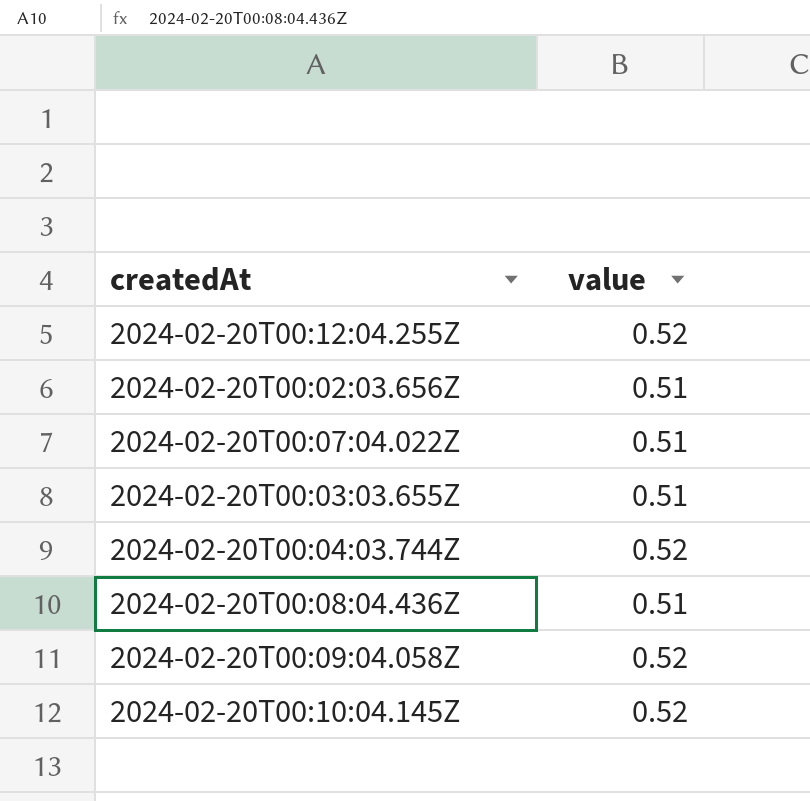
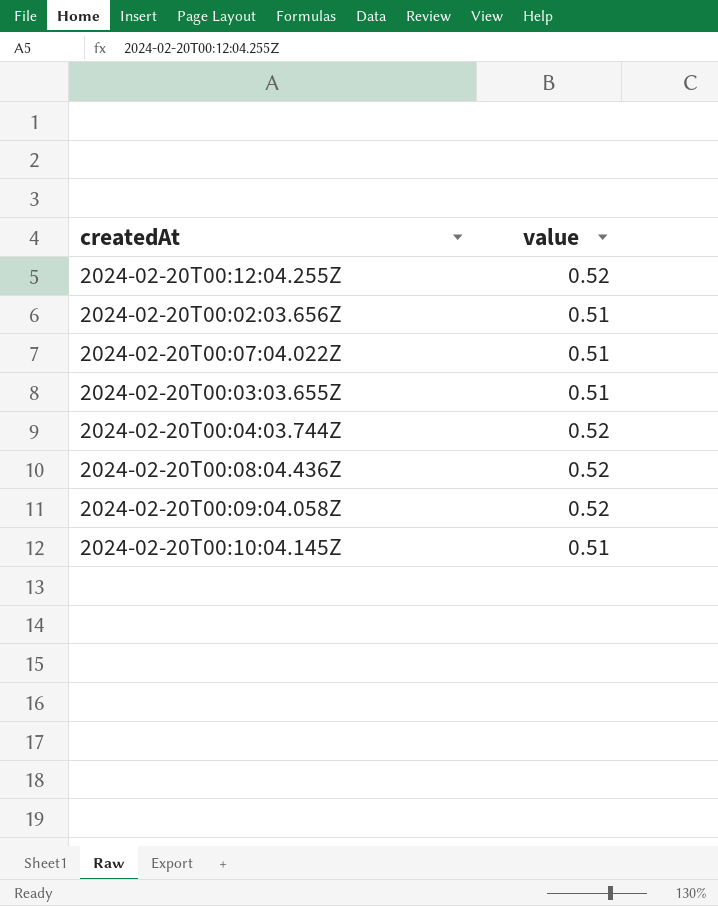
2024-02-20T00:08:04.436Z | value: 0.51 -> 0.52
2024-02-20T00:10:04.145Z | value: 0.52 -> 0.51

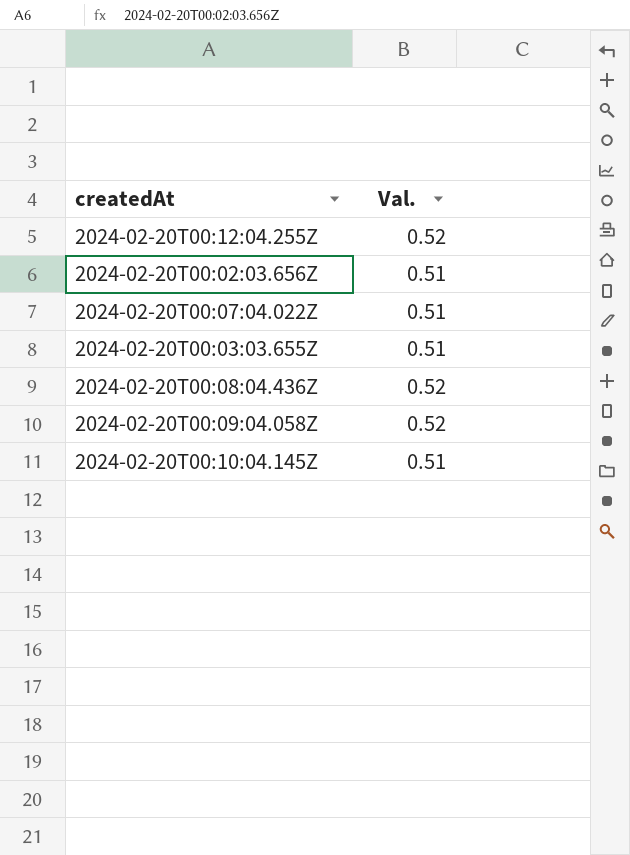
column name: value -> Val.
row 2024-02-20T00:04:03.744Z: 0.52 -> none

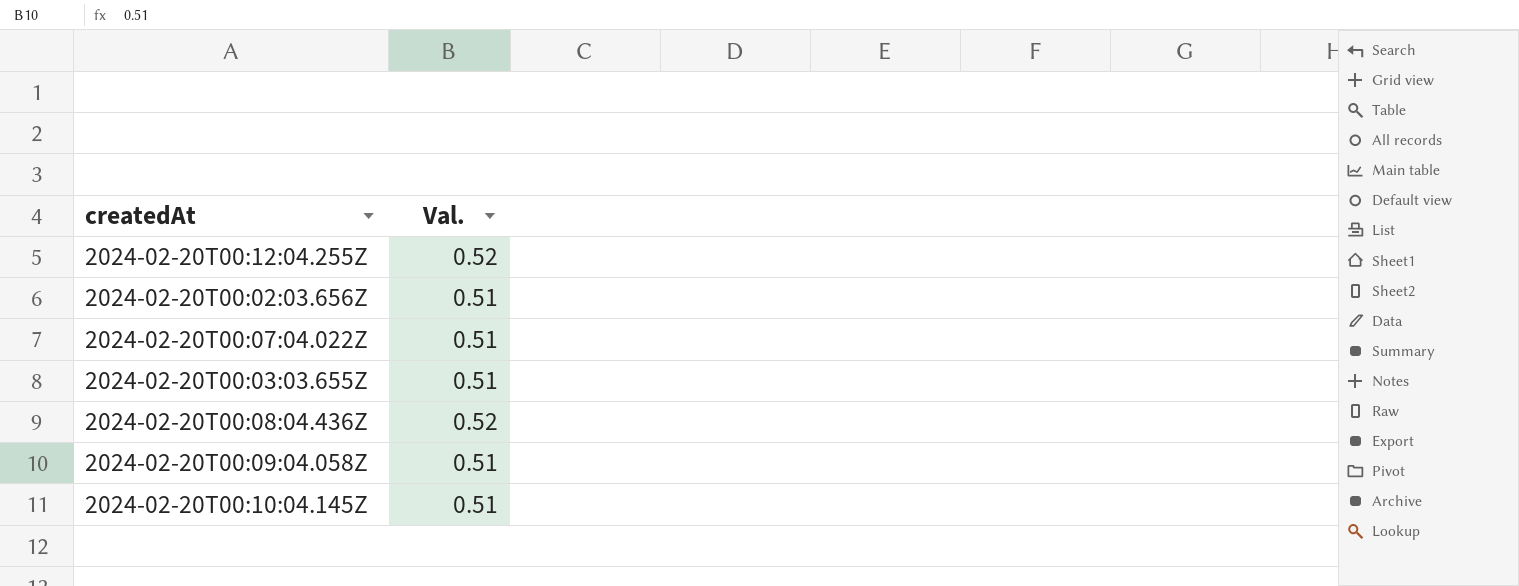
2024-02-20T00:09:04.058Z | Val.: 0.52 -> 0.51

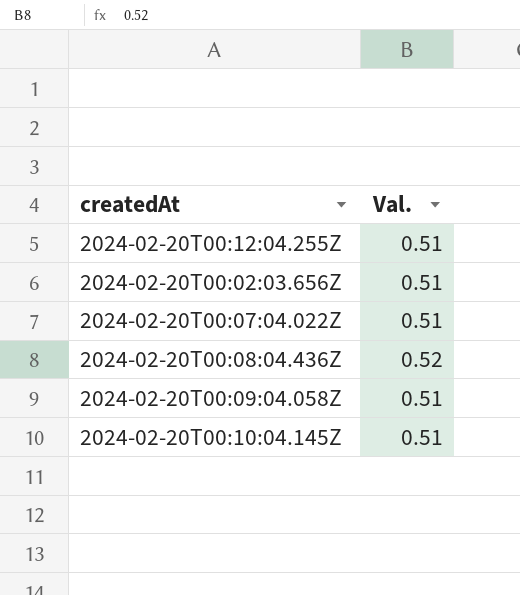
row 2024-02-20T00:03:03.655Z: 0.51 -> none
2024-02-20T00:12:04.255Z | Val.: 0.52 -> 0.51

